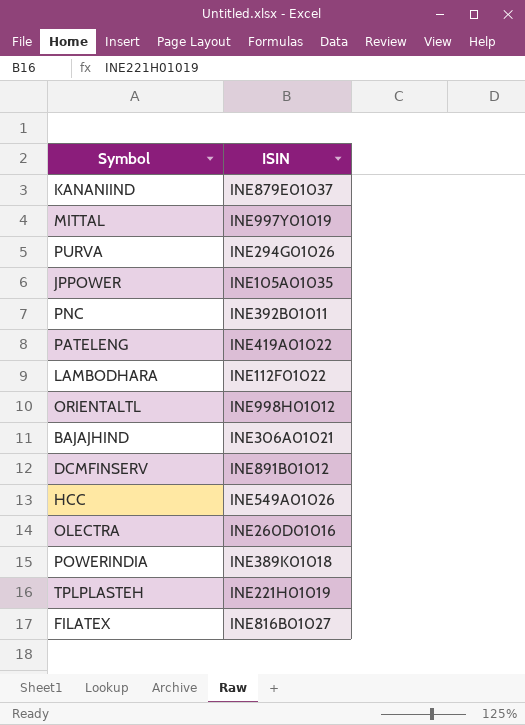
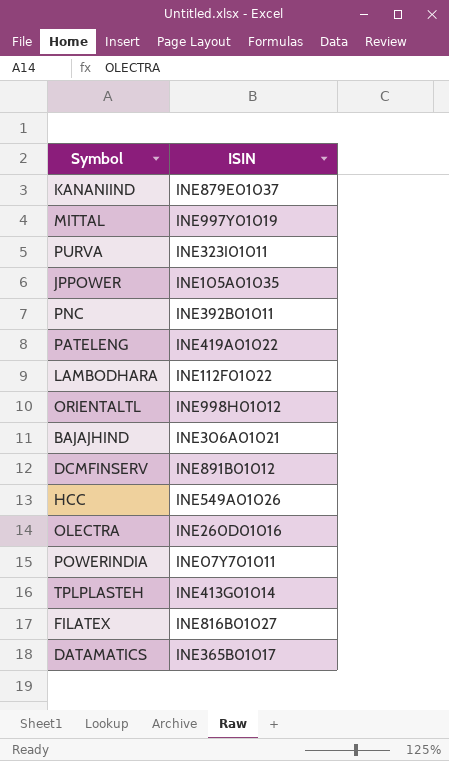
PURVA | ISIN: INE294G01026 -> INE323I01011
POWERINDIA | ISIN: INE389K01018 -> INE07Y701011
TPLPLASTEH | ISIN: INE221H01019 -> INE413G01014
row DATAMATICS: none -> INE365B01017

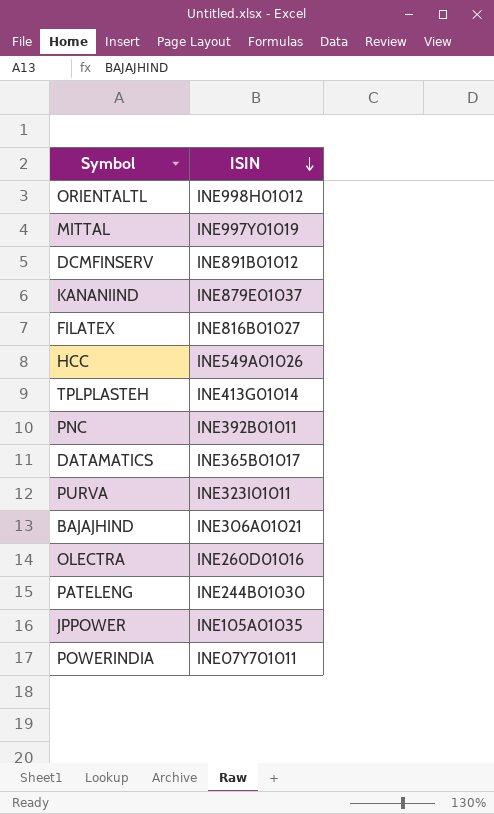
row order: none -> ISIN descending
row LAMBODHARA: INE112F01022 -> none
PATELENG | ISIN: INE419A01022 -> INE244B01030

